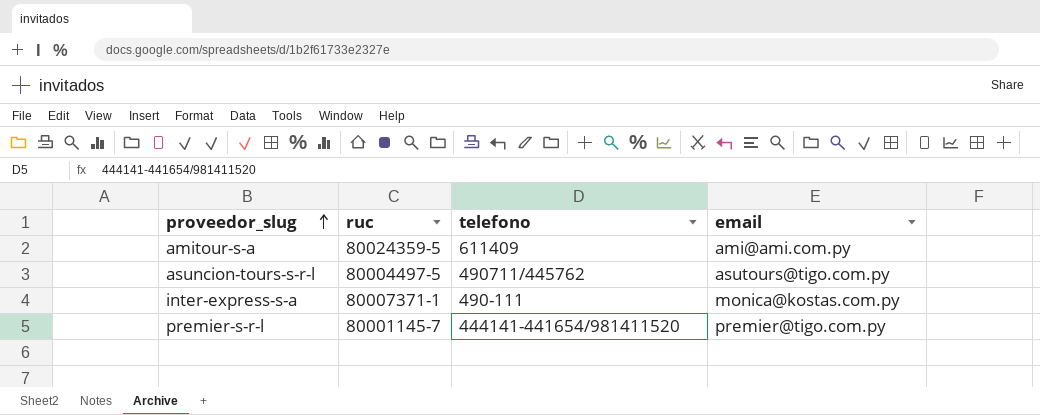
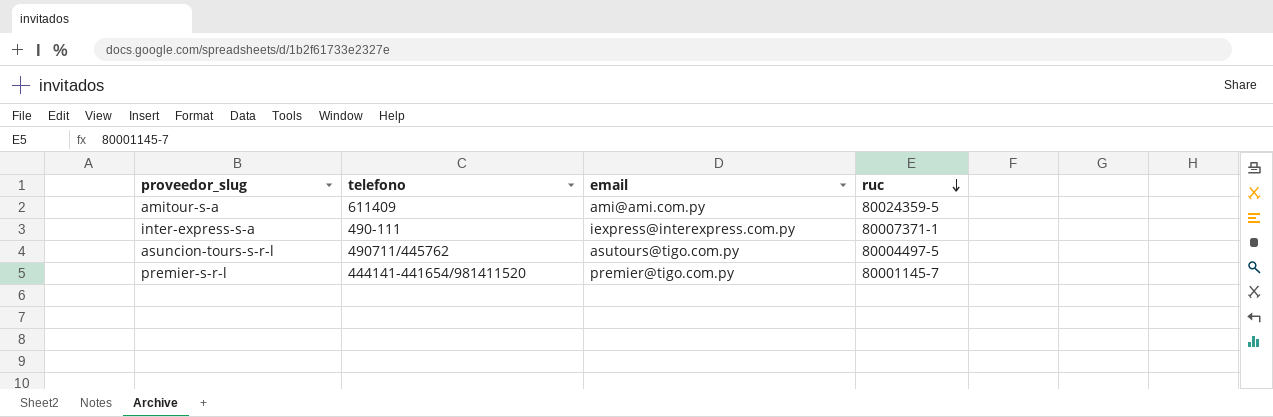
row order: proveedor_slug ascending -> ruc descending
column ruc | position: 2 -> 4
inter-express-s-a | email: monica@kostas.com.py -> iexpress@interexpress.com.py

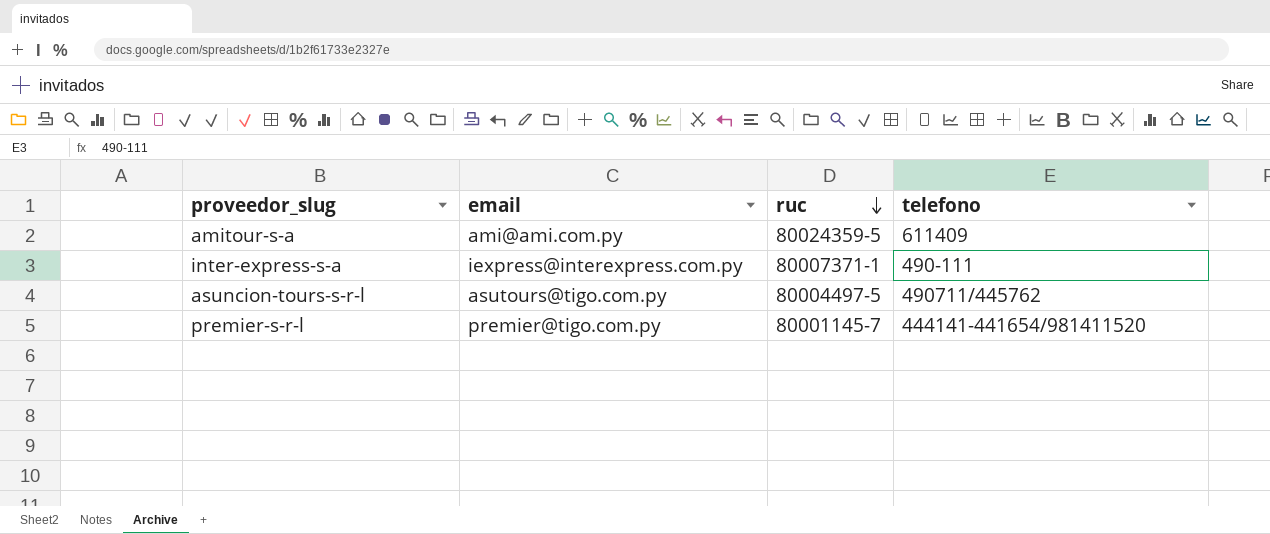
column telefono | position: 2 -> 4

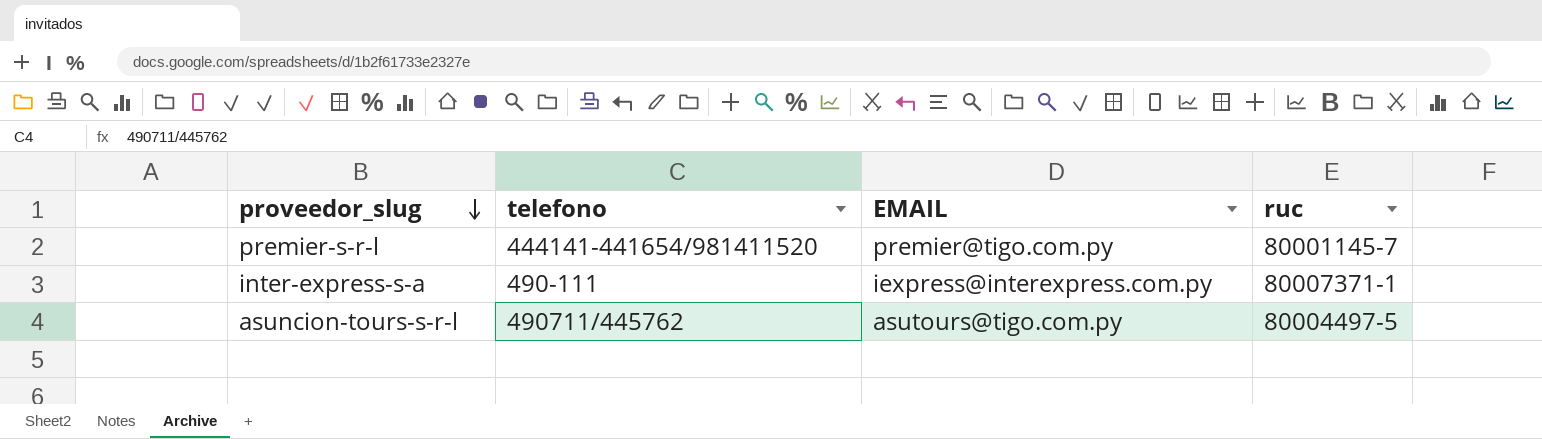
row order: ruc descending -> proveedor_slug descending
column telefono | position: 4 -> 2
column name: email -> EMAIL
row amitour-s-a: ami@ami.com.py | 80024359-5 | 611409 -> none

